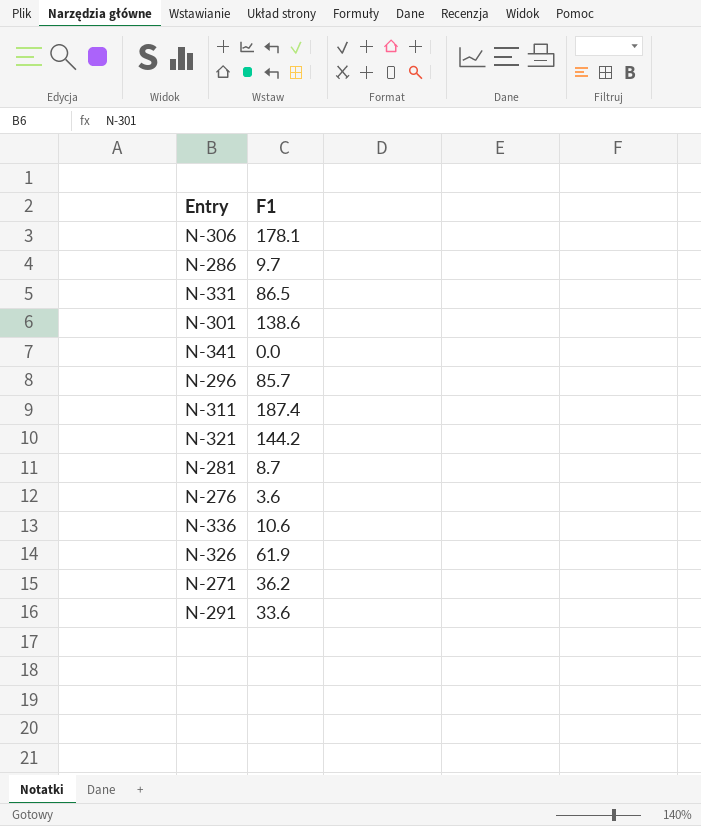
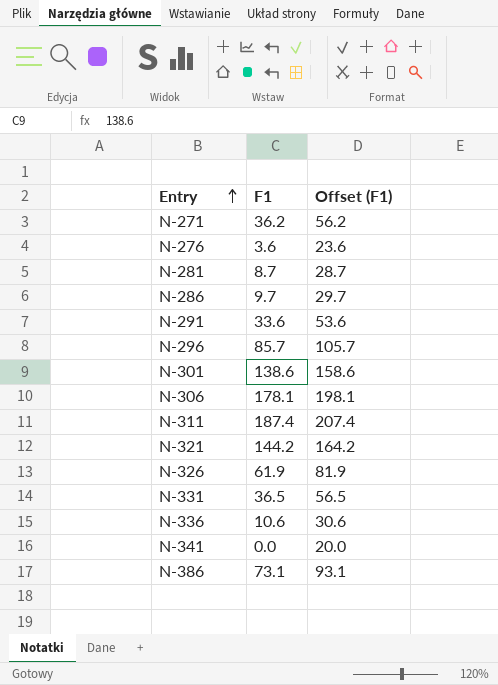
row order: none -> Entry ascending
column Offset (F1) | formula: none -> [F1] + 20
N-331 | F1: 86.5 -> 36.5
row N-386: none -> 73.1 | 93.1

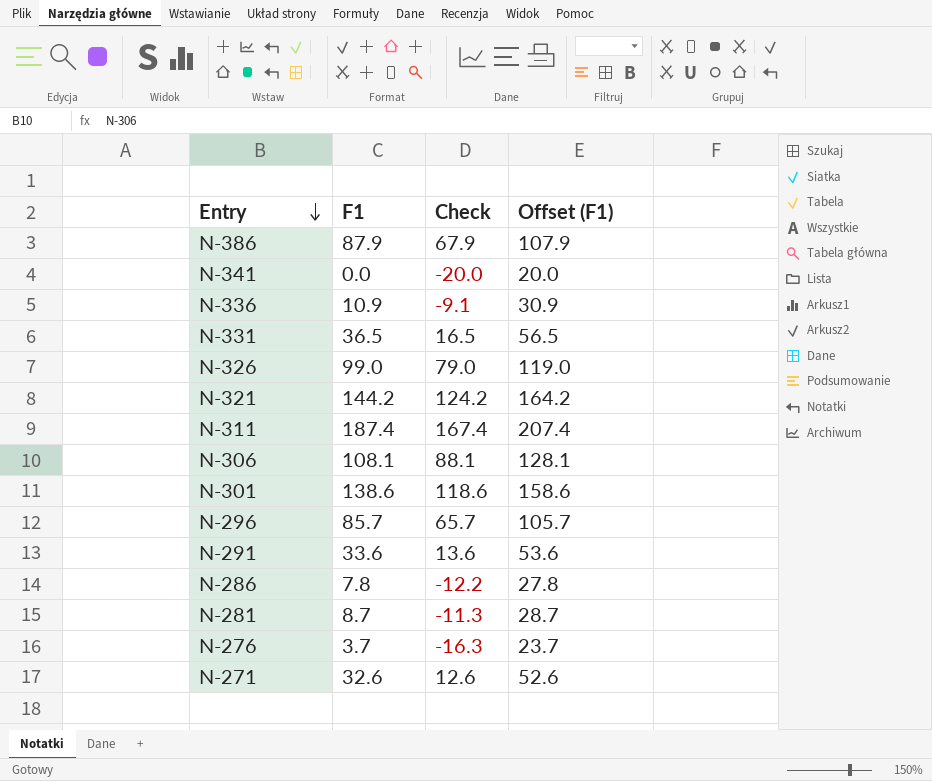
row order: Entry ascending -> Entry descending
column Check | formula: none -> [F1] - 20
N-386 | F1: 73.1 -> 87.9
N-386 | Offset (F1): 93.1 -> 107.9
N-336 | F1: 10.6 -> 10.9
N-336 | Offset (F1): 30.6 -> 30.9
N-326 | F1: 61.9 -> 99.0
N-326 | Offset (F1): 81.9 -> 119.0
N-306 | F1: 178.1 -> 108.1
N-306 | Offset (F1): 198.1 -> 128.1
N-286 | F1: 9.7 -> 7.8
N-286 | Offset (F1): 29.7 -> 27.8
N-276 | F1: 3.6 -> 3.7
N-276 | Offset (F1): 23.6 -> 23.7
N-271 | F1: 36.2 -> 32.6
N-271 | Offset (F1): 56.2 -> 52.6

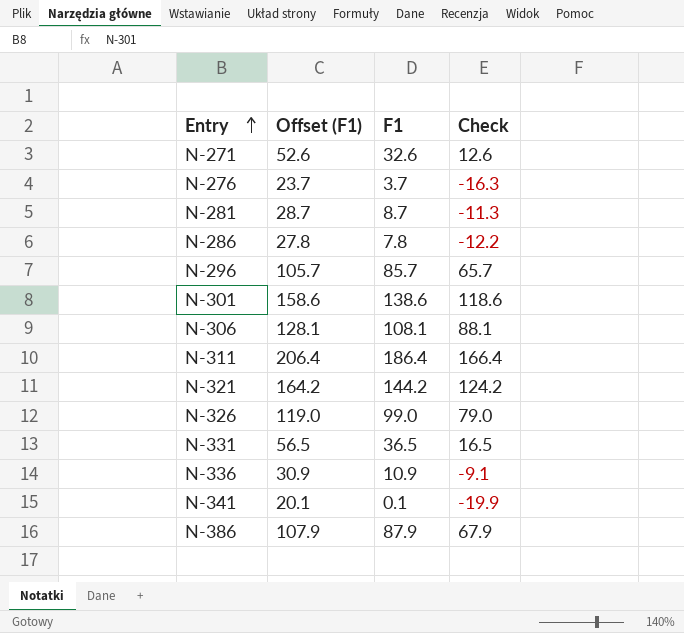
row order: Entry descending -> Entry ascending
column Offset (F1) | position: 4 -> 2
row N-291: 33.6 | 13.6 | 53.6 -> none
N-311 | Offset (F1): 207.4 -> 206.4
N-311 | F1: 187.4 -> 186.4
N-311 | Check: 167.4 -> 166.4
N-341 | Offset (F1): 20.0 -> 20.1
N-341 | F1: 0.0 -> 0.1
N-341 | Check: -20.0 -> -19.9

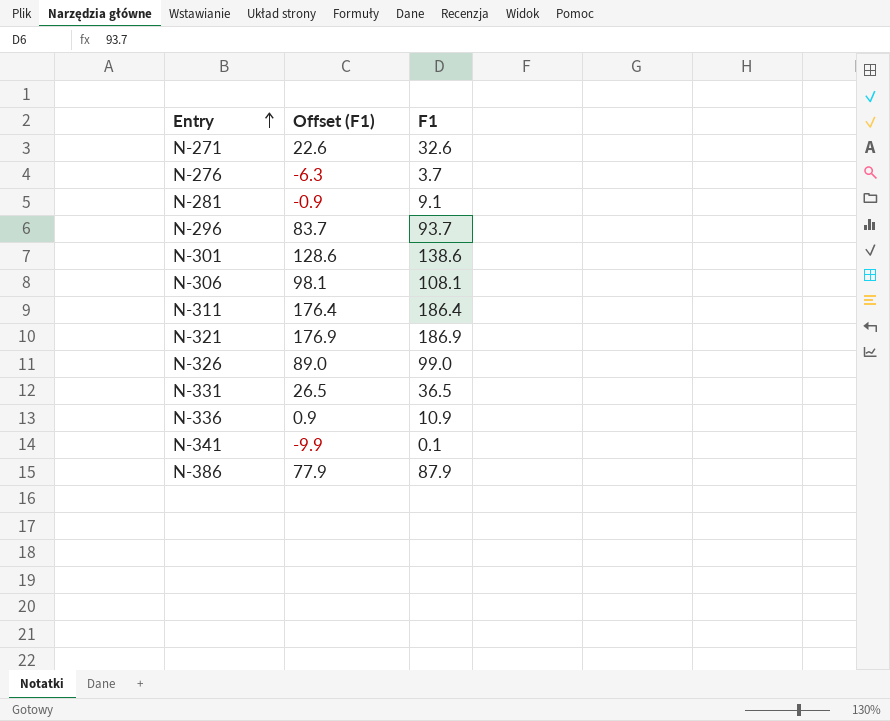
column Check | formula: [F1] - 20 -> none
column Offset (F1) | formula: [F1] + 20 -> [F1] - 10
row N-286: 27.8 | 7.8 | -12.2 -> none
N-281 | F1: 8.7 -> 9.1
N-296 | F1: 85.7 -> 93.7
N-321 | F1: 144.2 -> 186.9

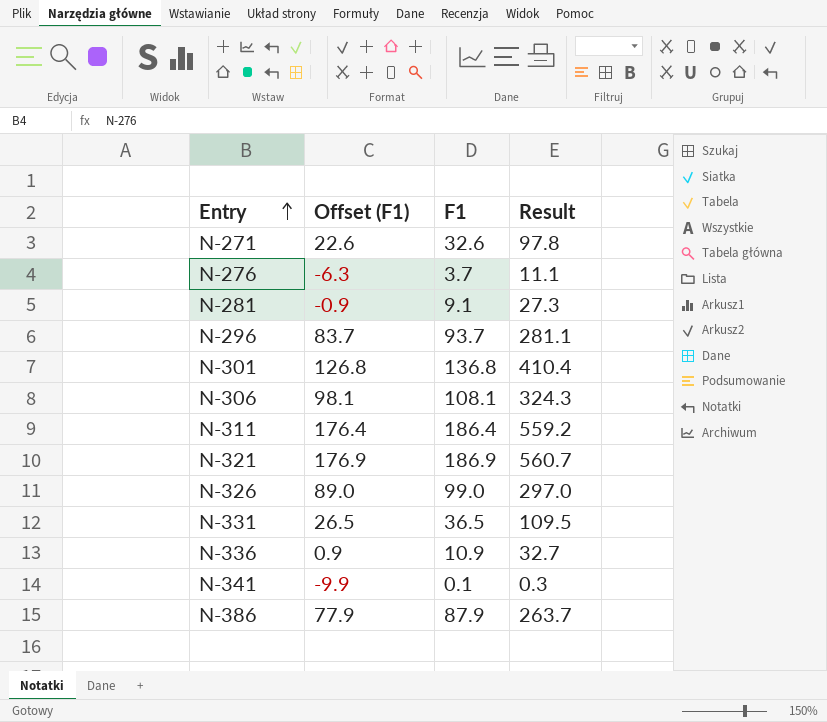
column Result | formula: none -> [F1] * 3
N-301 | Offset (F1): 128.6 -> 126.8
N-301 | F1: 138.6 -> 136.8

